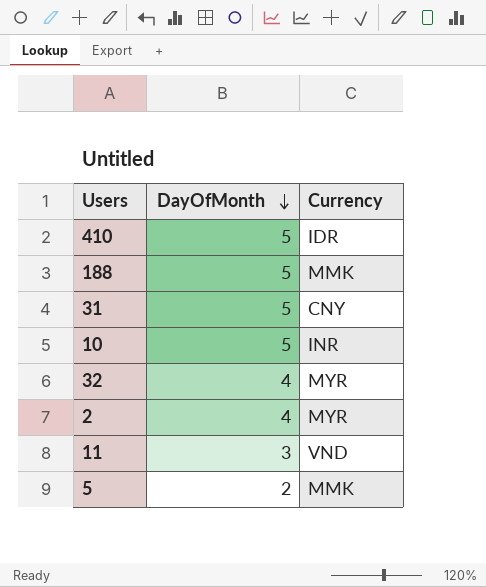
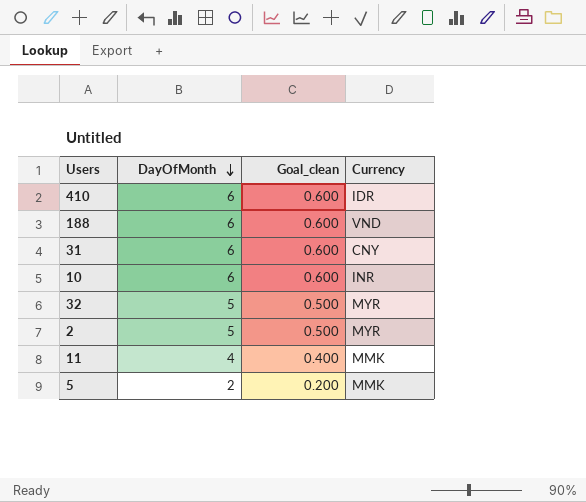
column Goal_clean | formula: none -> [DayOfMonth] * 0.1
410 | DayOfMonth: 5 -> 6
188 | DayOfMonth: 5 -> 6
188 | Currency: MMK -> VND
31 | DayOfMonth: 5 -> 6
10 | DayOfMonth: 5 -> 6
32 | DayOfMonth: 4 -> 5
2 | DayOfMonth: 4 -> 5
11 | DayOfMonth: 3 -> 4
11 | Currency: VND -> MMK

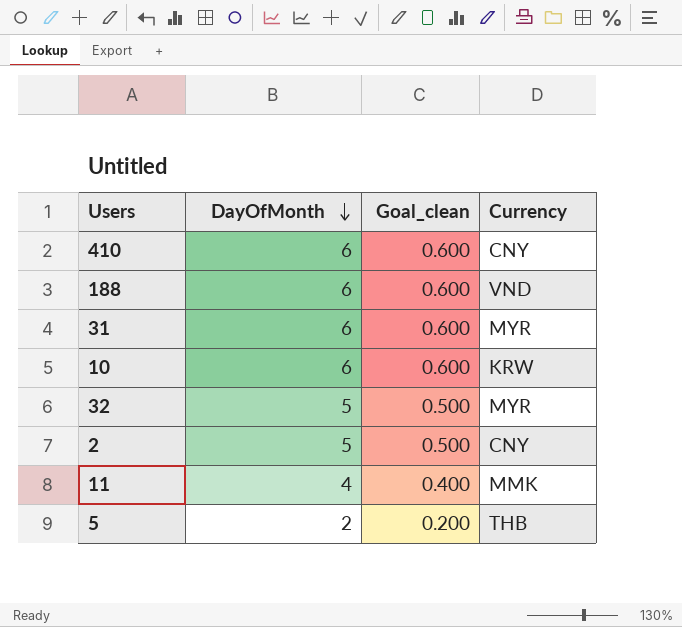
410 | Currency: IDR -> CNY
31 | Currency: CNY -> MYR
10 | Currency: INR -> KRW
2 | Currency: MYR -> CNY
5 | Currency: MMK -> THB

